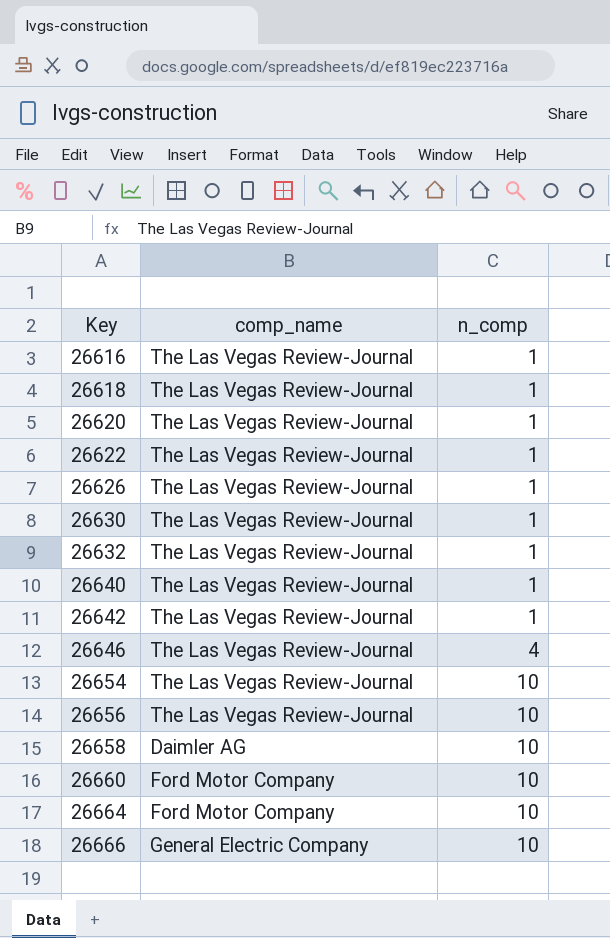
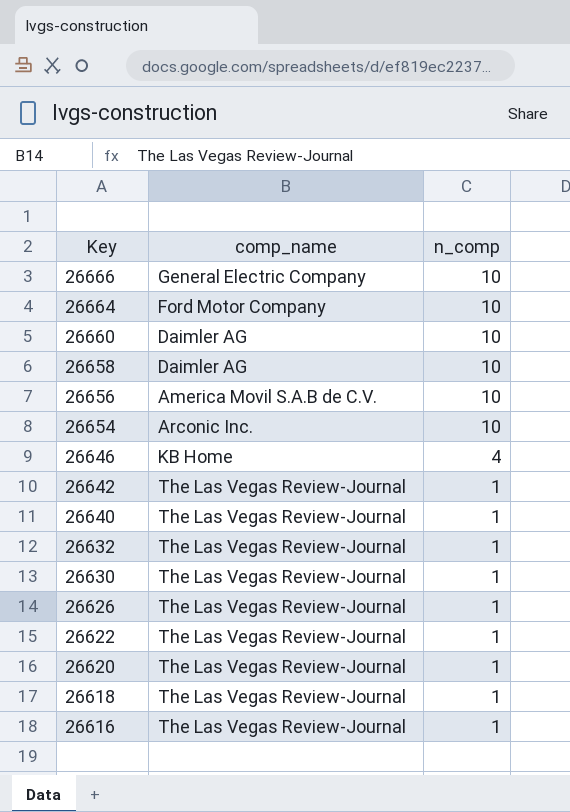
row order: Key ascending -> Key descending
26660 | comp_name: Ford Motor Company -> Daimler AG
26656 | comp_name: The Las Vegas Review-Journal -> America Movil S.A.B de C.V.
26654 | comp_name: The Las Vegas Review-Journal -> Arconic Inc.
26646 | comp_name: The Las Vegas Review-Journal -> KB Home

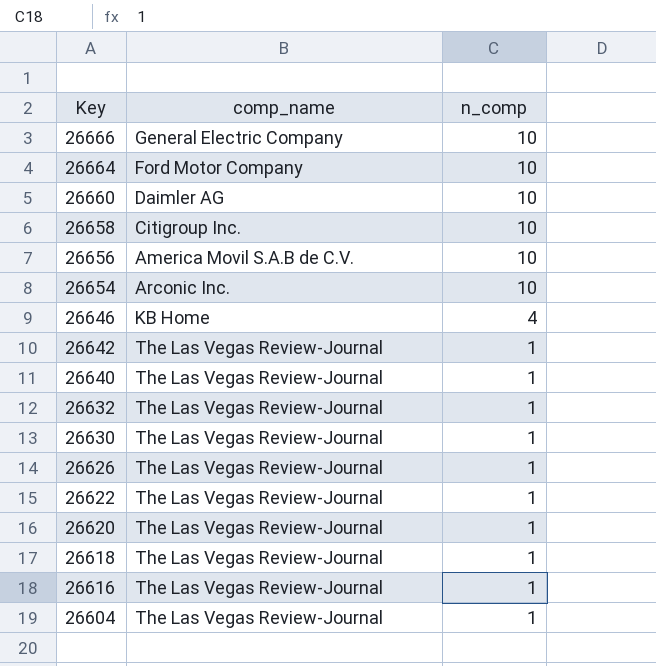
26658 | comp_name: Daimler AG -> Citigroup Inc.
row 26604: none -> The Las Vegas Review-Journal | 1

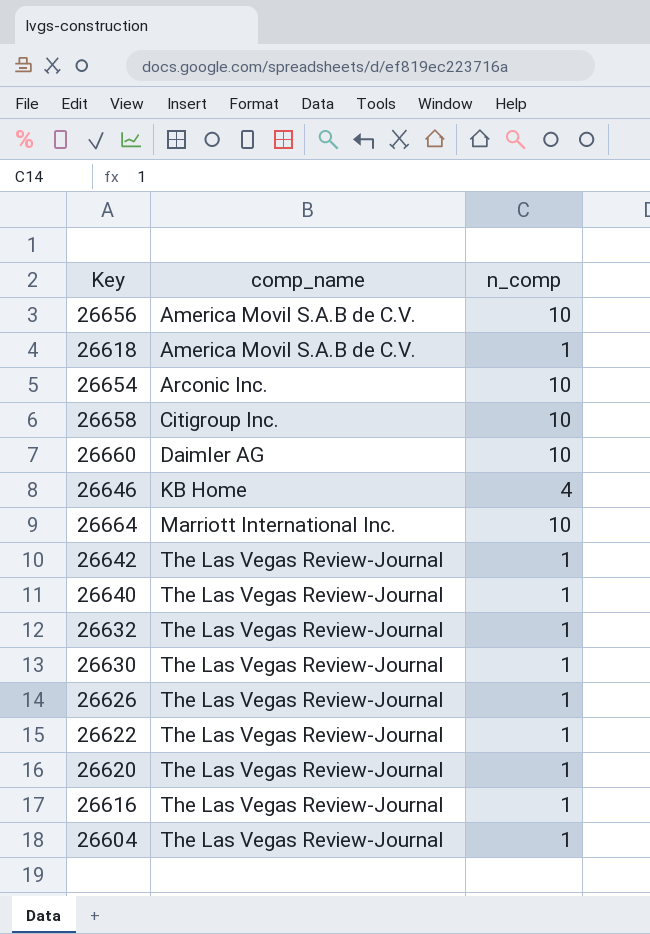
row order: Key descending -> comp_name ascending
row 26666: General Electric Company | 10 -> none
26618 | comp_name: The Las Vegas Review-Journal -> America Movil S.A.B de C.V.
26664 | comp_name: Ford Motor Company -> Marriott International Inc.

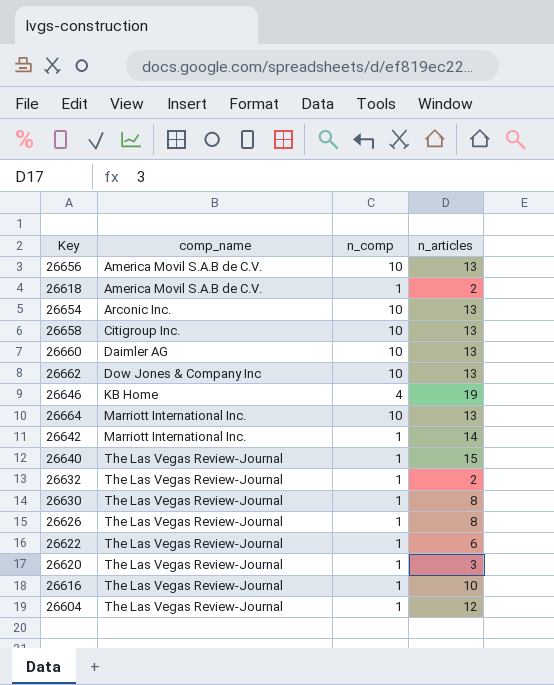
column n_articles | position: none -> 4
row 26662: none -> Dow Jones & Company Inc | 10 | 13
26642 | comp_name: The Las Vegas Review-Journal -> Marriott International Inc.

